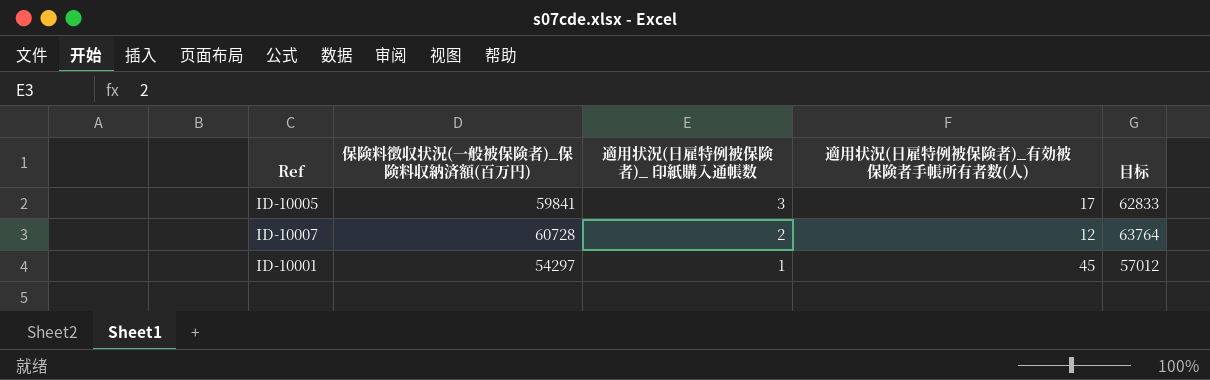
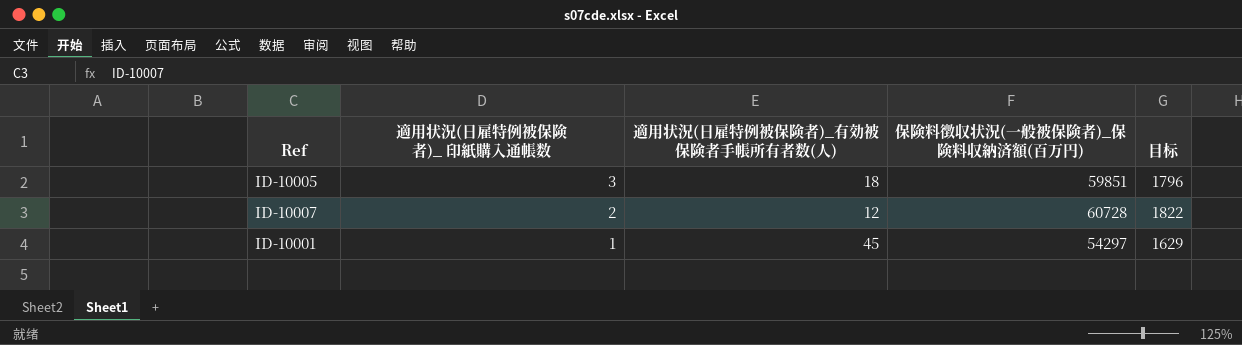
column 保険料徴収状況(一般被保険者)_保険料収納済額(百万円) | position: 2 -> 4
column 目标 | formula: [保険料徴収状況(一般被保険者)_保険料収納済額(百万円)] * 1.05 -> [保険料徴収状況(一般被保険者)_保険料収納済額(百万円)] * 0.03
ID-10005 | 適用状況(日雇特例被保険者)_有効被保険者手帳所有者数(人): 17 -> 18
ID-10005 | 保険料徴収状況(一般被保険者)_保険料収納済額(百万円): 59841 -> 59851

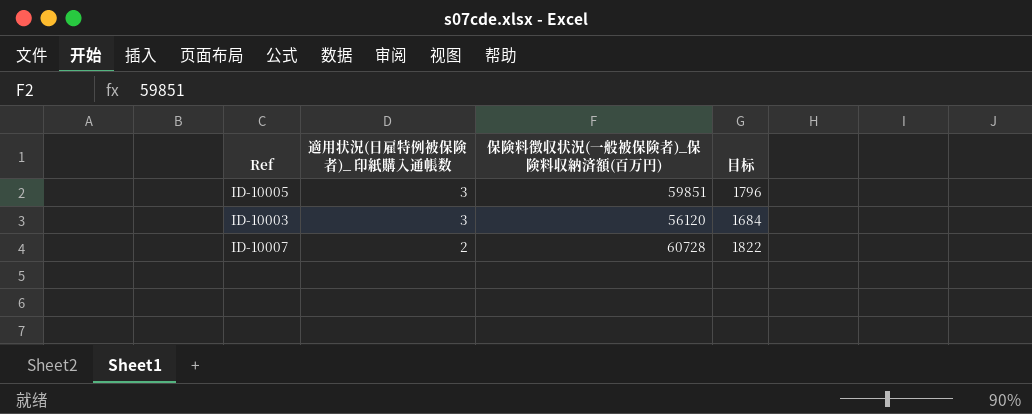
column 適用状況(日雇特例被保険者)_有効被保険者手帳所有者数(人) | position: 3 -> none
row ID-10001: 1 | 45 | 54297 | 1629 -> none
row ID-10003: none -> 3 | 56120 | 1684

